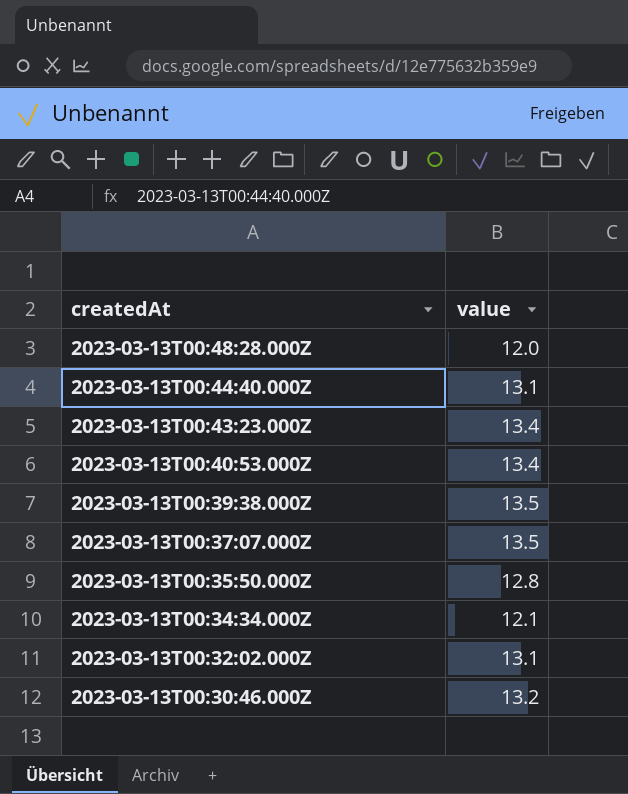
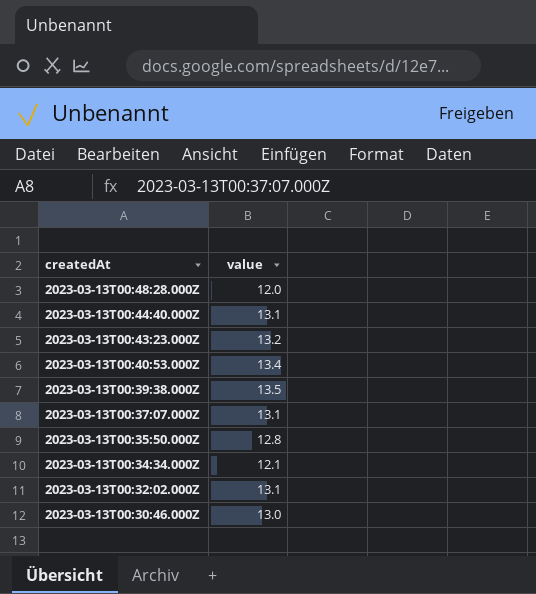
2023-03-13T00:43:23.000Z | value: 13.4 -> 13.2
2023-03-13T00:37:07.000Z | value: 13.5 -> 13.1
2023-03-13T00:30:46.000Z | value: 13.2 -> 13.0

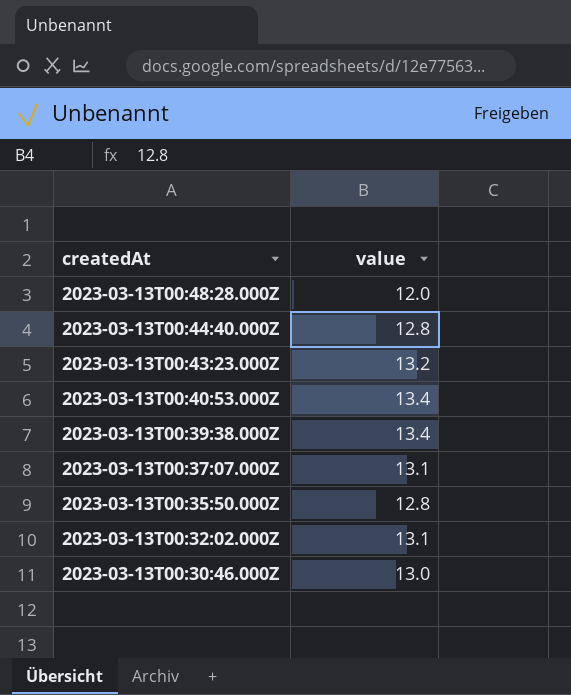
row 2023-03-13T00:34:34.000Z: 12.1 -> none
2023-03-13T00:44:40.000Z | value: 13.1 -> 12.8
2023-03-13T00:39:38.000Z | value: 13.5 -> 13.4

